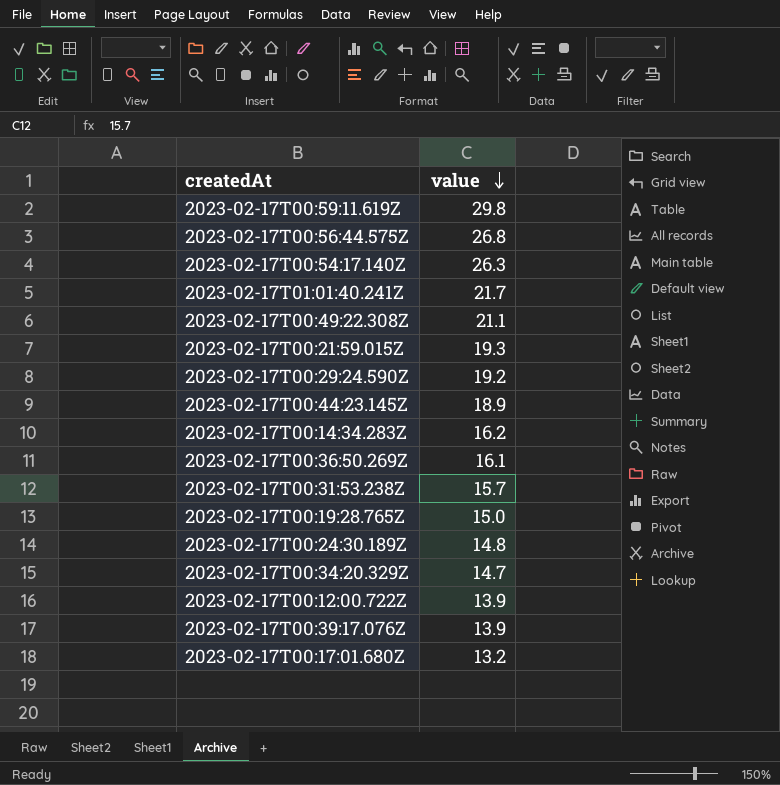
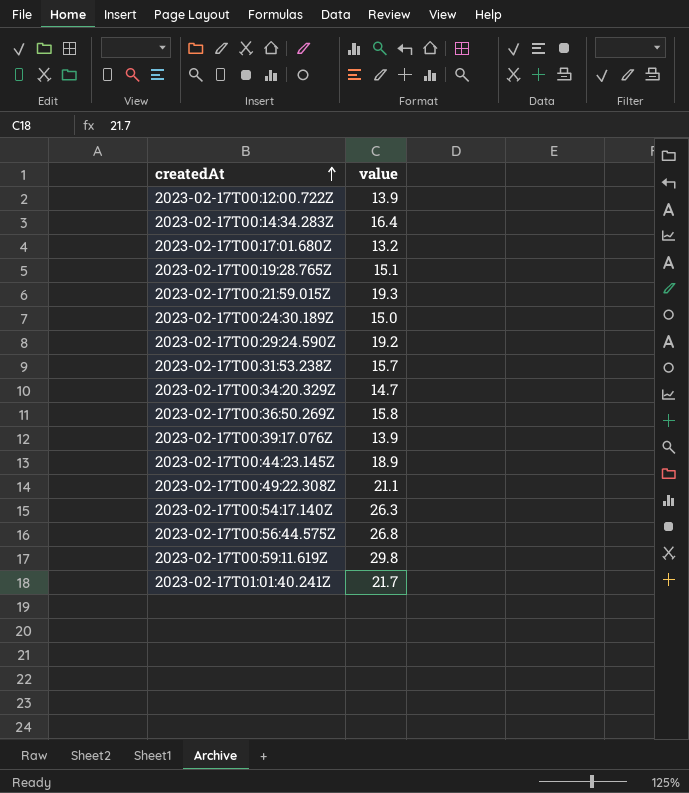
row order: value descending -> createdAt ascending
2023-02-17T00:14:34.283Z | value: 16.2 -> 16.4
2023-02-17T00:19:28.765Z | value: 15.0 -> 15.1
2023-02-17T00:24:30.189Z | value: 14.8 -> 15.0
2023-02-17T00:36:50.269Z | value: 16.1 -> 15.8

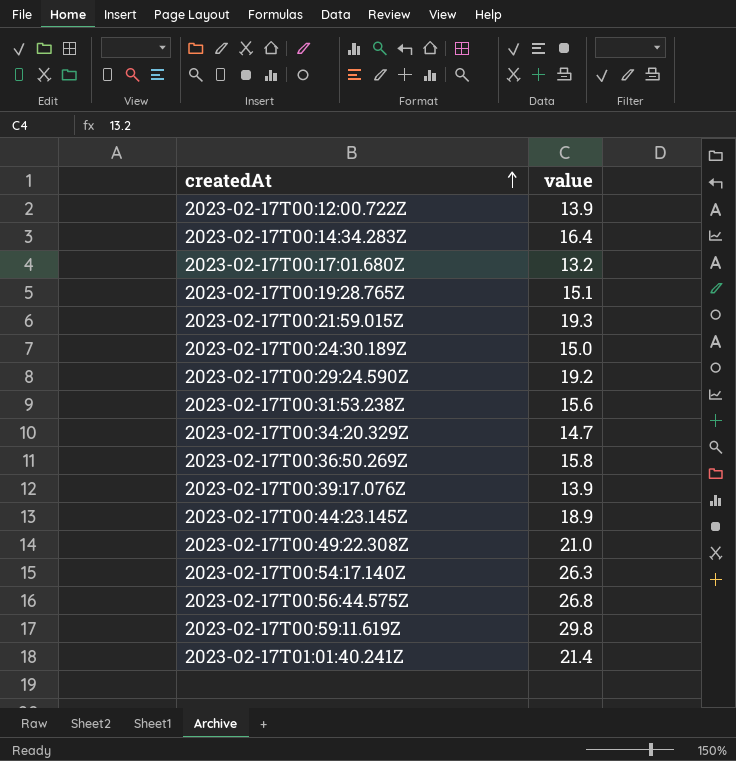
2023-02-17T00:31:53.238Z | value: 15.7 -> 15.6
2023-02-17T00:49:22.308Z | value: 21.1 -> 21.0
2023-02-17T01:01:40.241Z | value: 21.7 -> 21.4

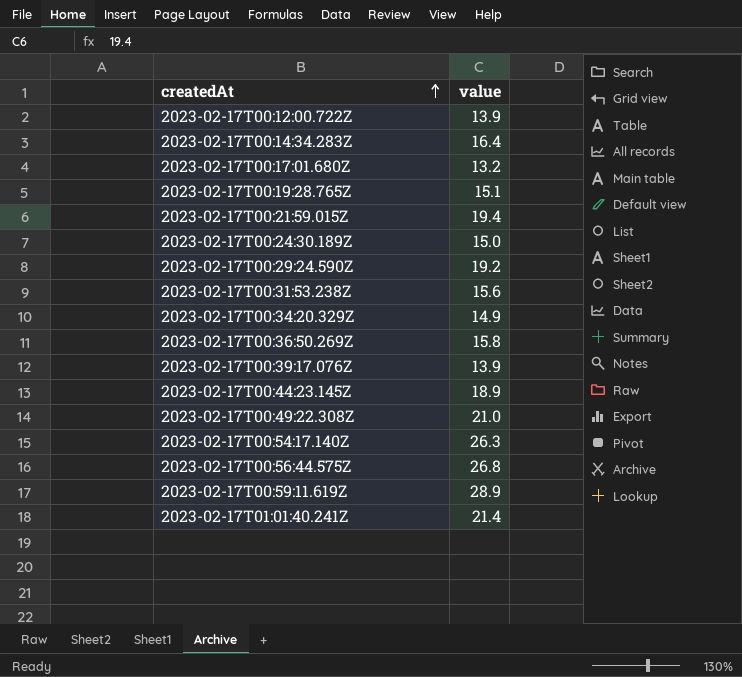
2023-02-17T00:21:59.015Z | value: 19.3 -> 19.4
2023-02-17T00:34:20.329Z | value: 14.7 -> 14.9
2023-02-17T00:59:11.619Z | value: 29.8 -> 28.9

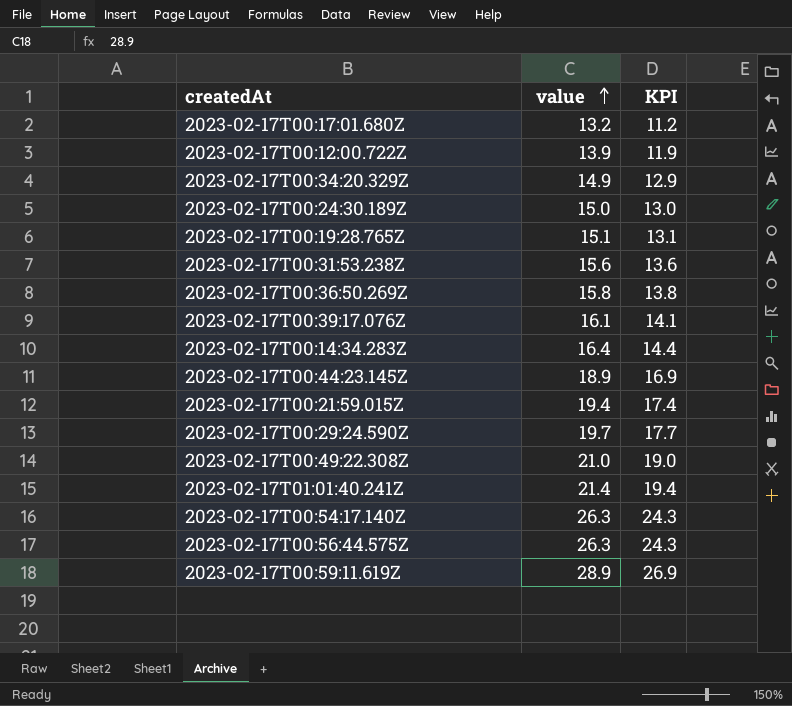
row order: createdAt ascending -> value ascending
column KPI | formula: none -> [value] - 2
2023-02-17T00:39:17.076Z | value: 13.9 -> 16.1
2023-02-17T00:29:24.590Z | value: 19.2 -> 19.7
2023-02-17T00:56:44.575Z | value: 26.8 -> 26.3

